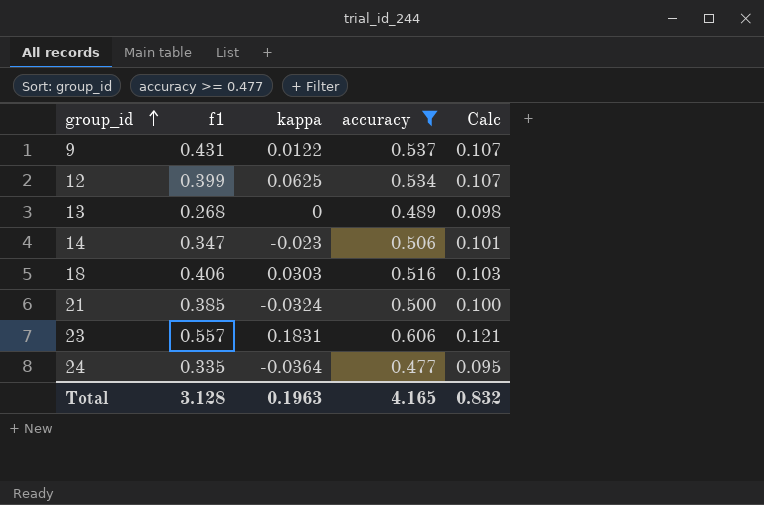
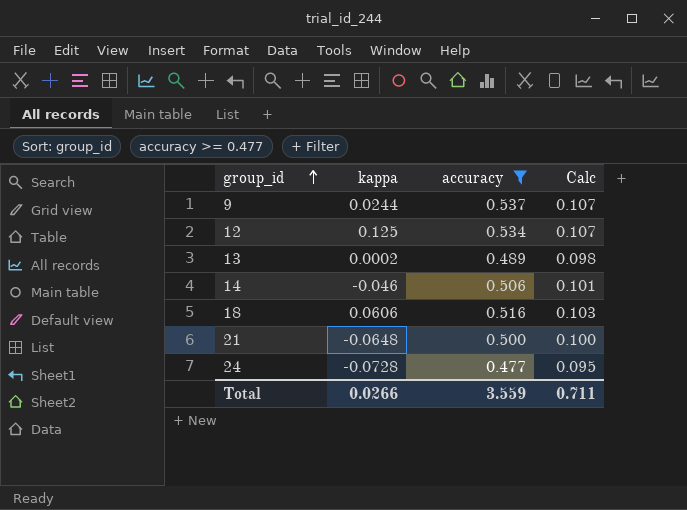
column f1 | position: 2 -> none
row 23: 0.557 | 0.1831 | 0.606 | 0.121 -> none
9 | kappa: 0.0122 -> 0.0244
12 | kappa: 0.0625 -> 0.125
13 | kappa: 0 -> 0.0002
14 | kappa: -0.023 -> -0.046
18 | kappa: 0.0303 -> 0.0606
21 | kappa: -0.0324 -> -0.0648
24 | kappa: -0.0364 -> -0.0728
Total | kappa: 0.1963 -> 0.0266
Total | accuracy: 4.165 -> 3.559
Total | Calc: 0.832 -> 0.711

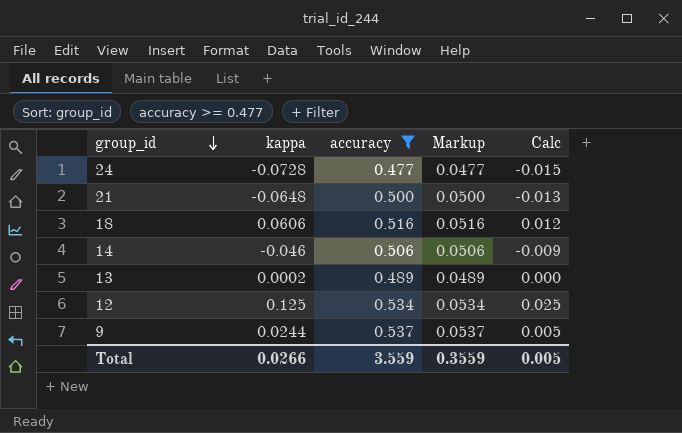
row order: group_id ascending -> group_id descending
column Markup | formula: none -> [accuracy] * 0.1
column Calc | formula: [accuracy] * 0.2 -> [kappa] * 0.2
Total | Calc: 0.711 -> 0.005

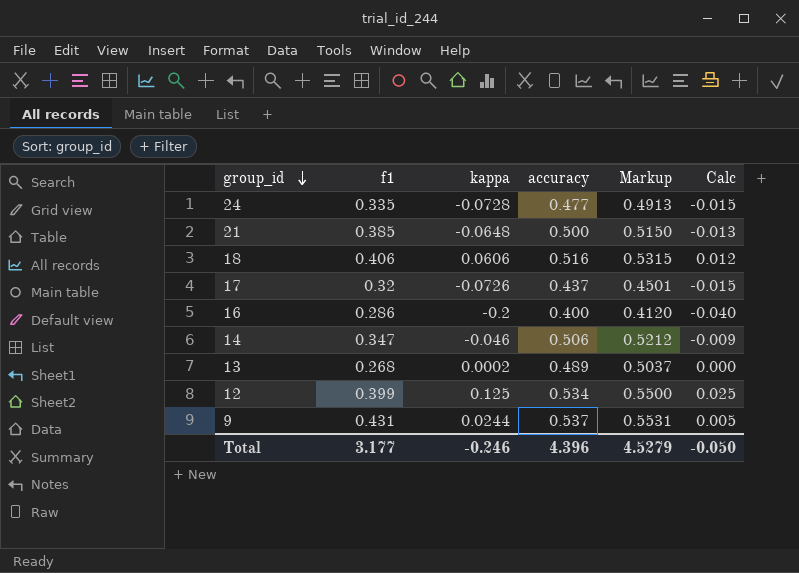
filter: accuracy >= 0.477 -> none
column f1 | position: none -> 2
column Markup | formula: [accuracy] * 0.1 -> [accuracy] * 1.03
Total | kappa: 0.0266 -> -0.246
Total | accuracy: 3.559 -> 4.396
Total | Markup: 0.3559 -> 4.5279
Total | Calc: 0.005 -> -0.050

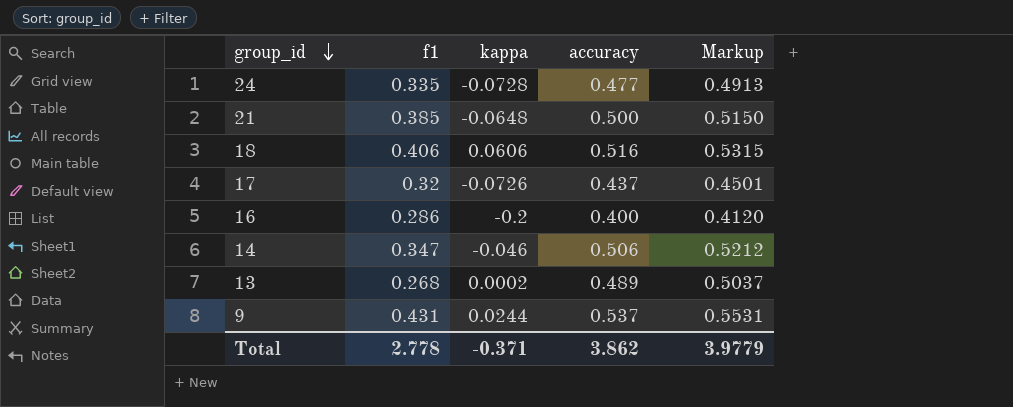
column Calc | formula: [kappa] * 0.2 -> none
row 12: 0.399 | 0.125 | 0.534 | 0.5500 | 0.025 -> none
Total | f1: 3.177 -> 2.778
Total | kappa: -0.246 -> -0.371
Total | accuracy: 4.396 -> 3.862
Total | Markup: 4.5279 -> 3.9779

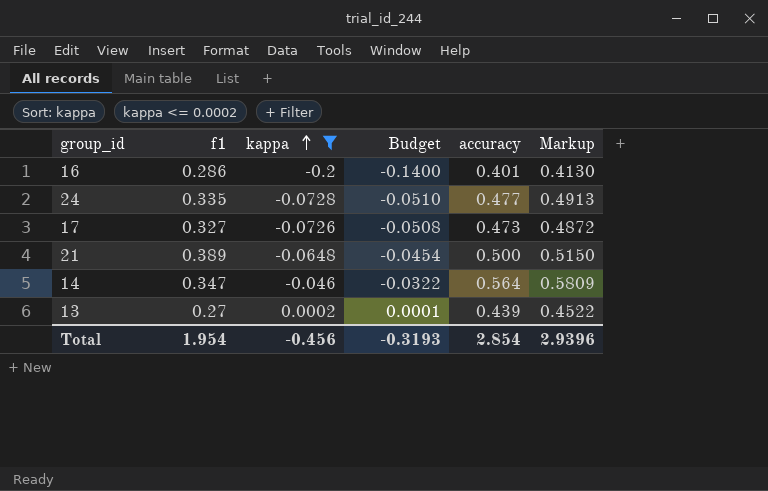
filter: none -> kappa <= 0.0002
row order: group_id descending -> kappa ascending
column Budget | formula: none -> [kappa] * 0.7
16 | accuracy: 0.400 -> 0.401
16 | Markup: 0.4120 -> 0.4130
17 | f1: 0.32 -> 0.327
17 | accuracy: 0.437 -> 0.473
17 | Markup: 0.4501 -> 0.4872
21 | f1: 0.385 -> 0.389
14 | accuracy: 0.506 -> 0.564
14 | Markup: 0.5212 -> 0.5809
13 | f1: 0.268 -> 0.27
13 | accuracy: 0.489 -> 0.439
13 | Markup: 0.5037 -> 0.4522
Total | f1: 2.778 -> 1.954
Total | kappa: -0.371 -> -0.456
Total | accuracy: 3.862 -> 2.854
Total | Markup: 3.9779 -> 2.9396

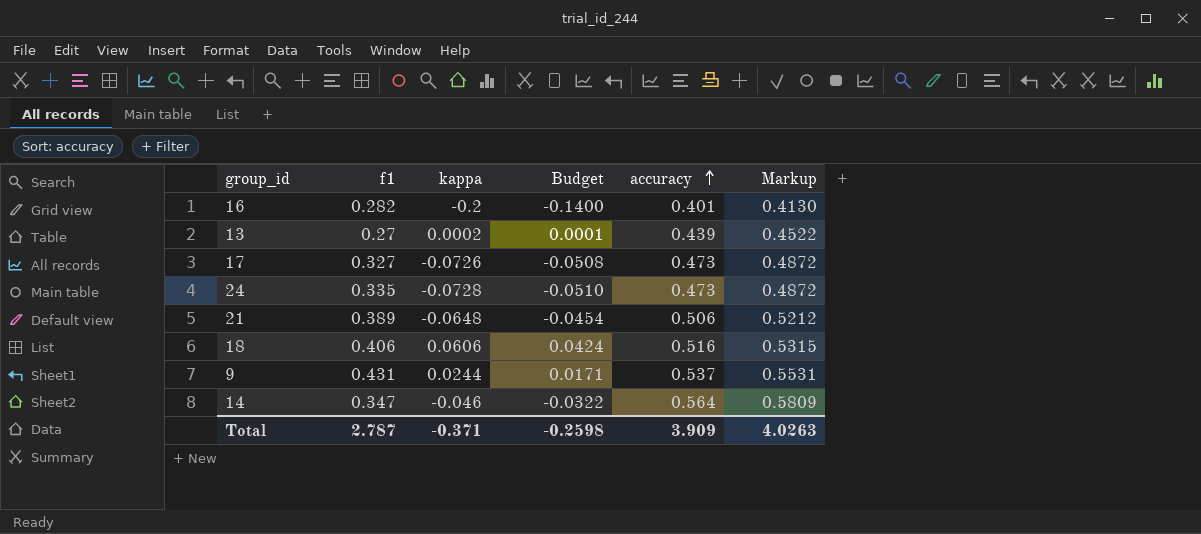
filter: kappa <= 0.0002 -> none
row order: kappa ascending -> accuracy ascending
16 | f1: 0.286 -> 0.282
24 | accuracy: 0.477 -> 0.473
24 | Markup: 0.4913 -> 0.4872
21 | accuracy: 0.500 -> 0.506
21 | Markup: 0.5150 -> 0.5212
Total | f1: 1.954 -> 2.787
Total | kappa: -0.456 -> -0.371
Total | Budget: -0.3193 -> -0.2598
Total | accuracy: 2.854 -> 3.909
Total | Markup: 2.9396 -> 4.0263

